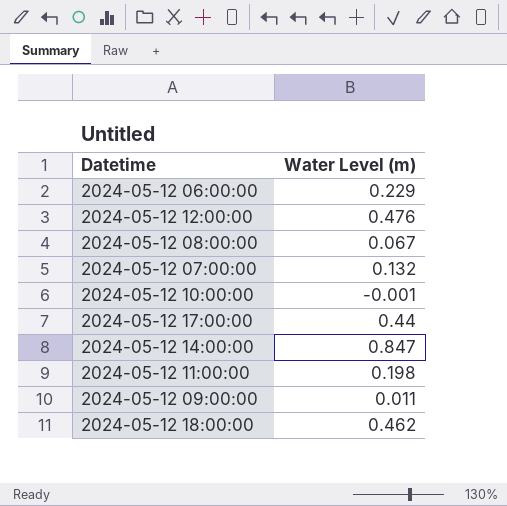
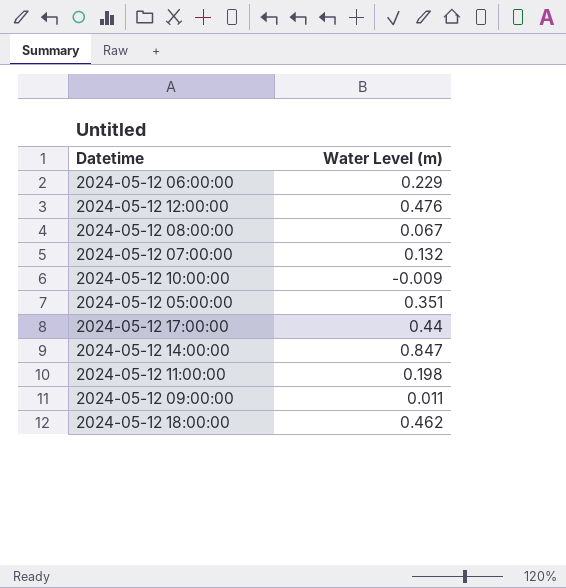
2024-05-12 10:00:00 | Water Level (m): -0.001 -> -0.009
row 2024-05-12 05:00:00: none -> 0.351

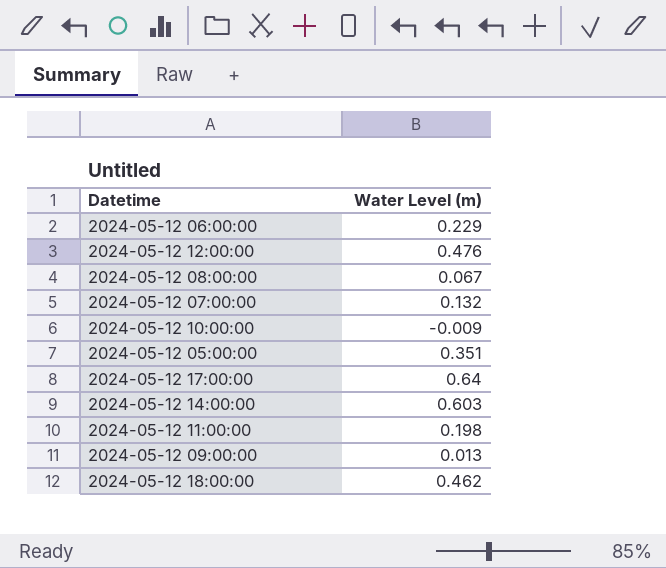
2024-05-12 17:00:00 | Water Level (m): 0.44 -> 0.64
2024-05-12 14:00:00 | Water Level (m): 0.847 -> 0.603
2024-05-12 09:00:00 | Water Level (m): 0.011 -> 0.013

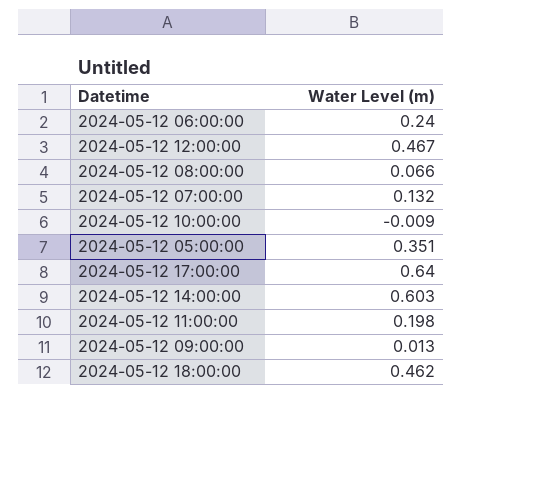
2024-05-12 06:00:00 | Water Level (m): 0.229 -> 0.24
2024-05-12 12:00:00 | Water Level (m): 0.476 -> 0.467
2024-05-12 08:00:00 | Water Level (m): 0.067 -> 0.066

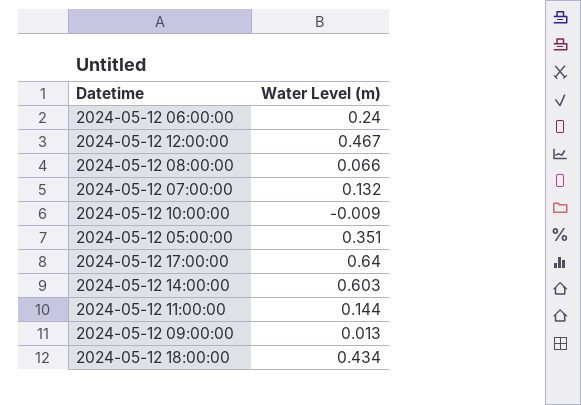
2024-05-12 11:00:00 | Water Level (m): 0.198 -> 0.144
2024-05-12 18:00:00 | Water Level (m): 0.462 -> 0.434

